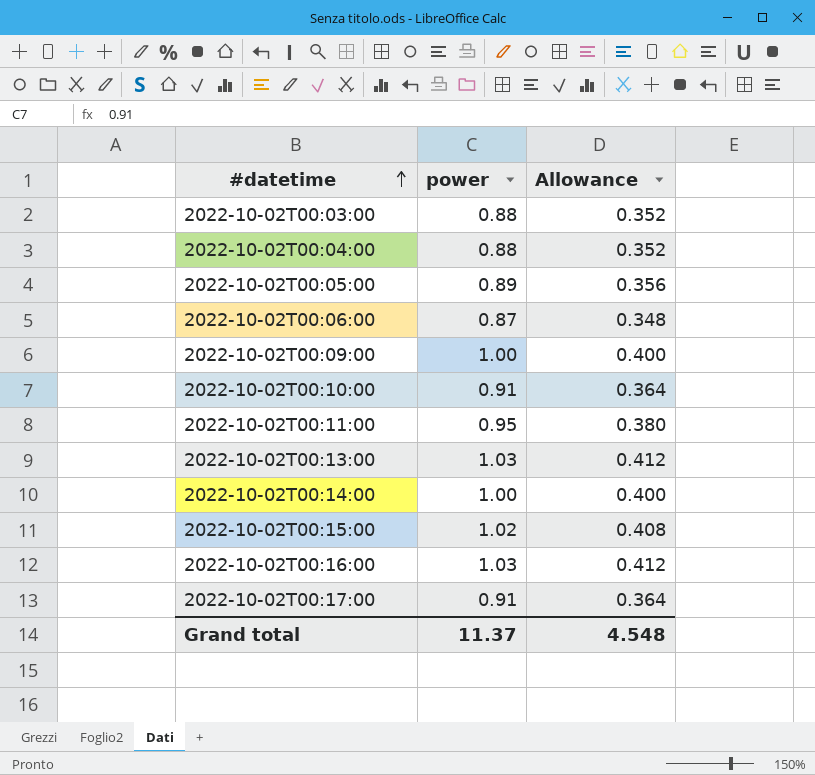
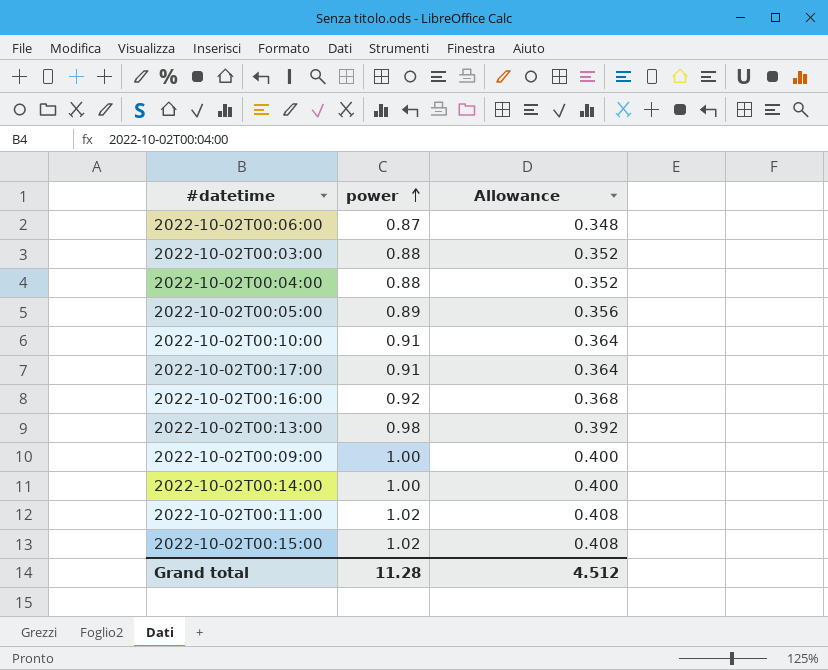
row order: #datetime ascending -> power ascending
2022-10-02T00:16:00 | power: 1.03 -> 0.92
2022-10-02T00:16:00 | Allowance: 0.412 -> 0.368
2022-10-02T00:13:00 | power: 1.03 -> 0.98
2022-10-02T00:13:00 | Allowance: 0.412 -> 0.392
2022-10-02T00:11:00 | power: 0.95 -> 1.02
2022-10-02T00:11:00 | Allowance: 0.380 -> 0.408
Grand total | power: 11.37 -> 11.28
Grand total | Allowance: 4.548 -> 4.512

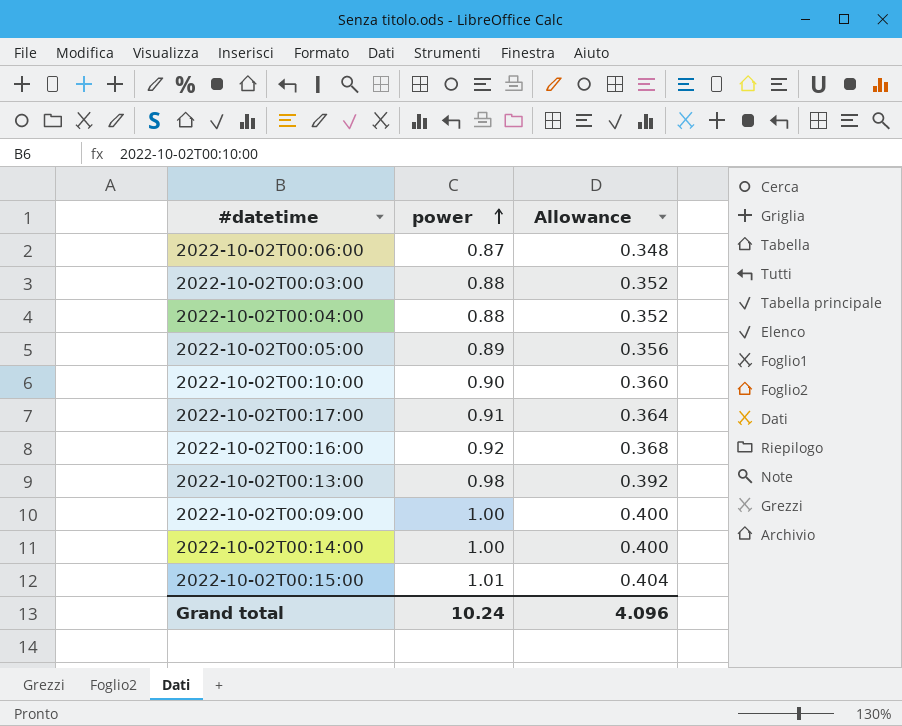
row 2022-10-02T00:11:00: 1.02 | 0.408 -> none
2022-10-02T00:10:00 | power: 0.91 -> 0.90
2022-10-02T00:10:00 | Allowance: 0.364 -> 0.360
2022-10-02T00:15:00 | power: 1.02 -> 1.01
2022-10-02T00:15:00 | Allowance: 0.408 -> 0.404
Grand total | power: 11.28 -> 10.24
Grand total | Allowance: 4.512 -> 4.096

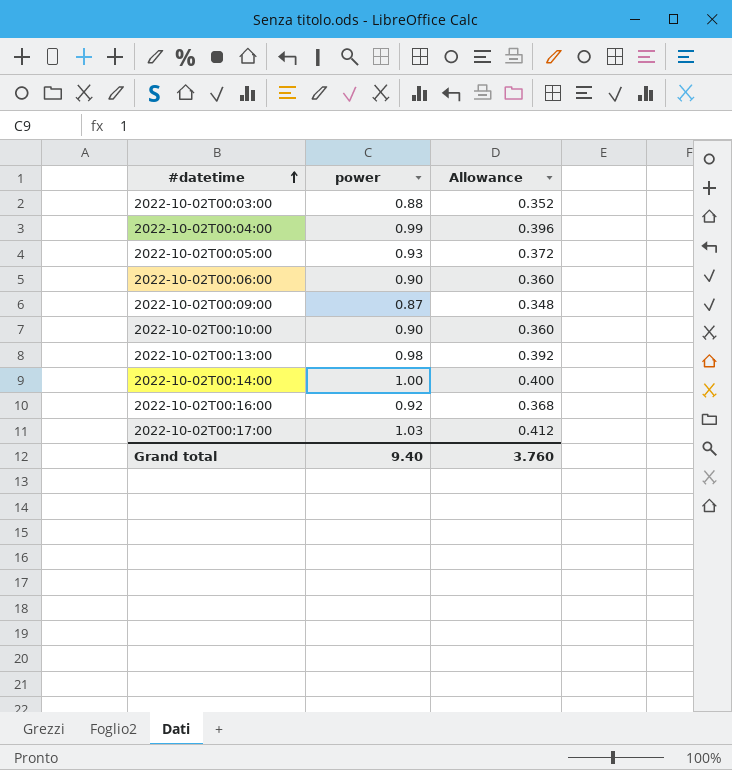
row order: power ascending -> #datetime ascending
row 2022-10-02T00:15:00: 1.01 | 0.404 -> none
2022-10-02T00:04:00 | power: 0.88 -> 0.99
2022-10-02T00:04:00 | Allowance: 0.352 -> 0.396
2022-10-02T00:05:00 | power: 0.89 -> 0.93
2022-10-02T00:05:00 | Allowance: 0.356 -> 0.372
2022-10-02T00:06:00 | power: 0.87 -> 0.90
2022-10-02T00:06:00 | Allowance: 0.348 -> 0.360
2022-10-02T00:09:00 | power: 1.00 -> 0.87
2022-10-02T00:09:00 | Allowance: 0.400 -> 0.348
2022-10-02T00:17:00 | power: 0.91 -> 1.03
2022-10-02T00:17:00 | Allowance: 0.364 -> 0.412
Grand total | power: 10.24 -> 9.40
Grand total | Allowance: 4.096 -> 3.760

